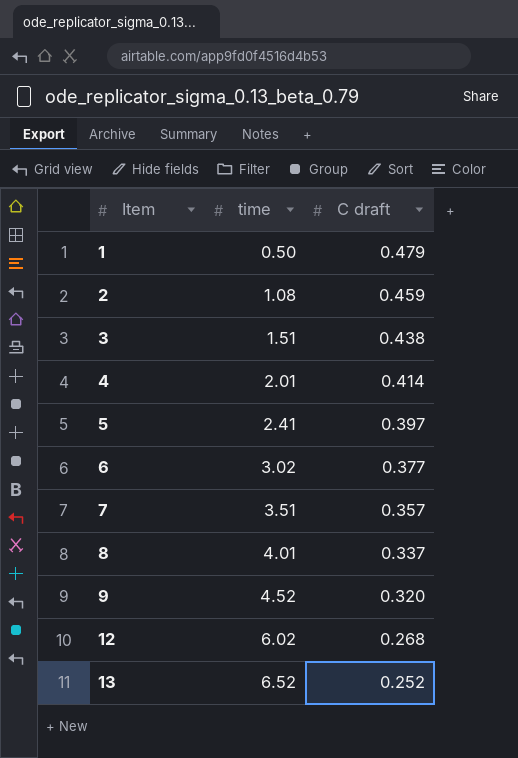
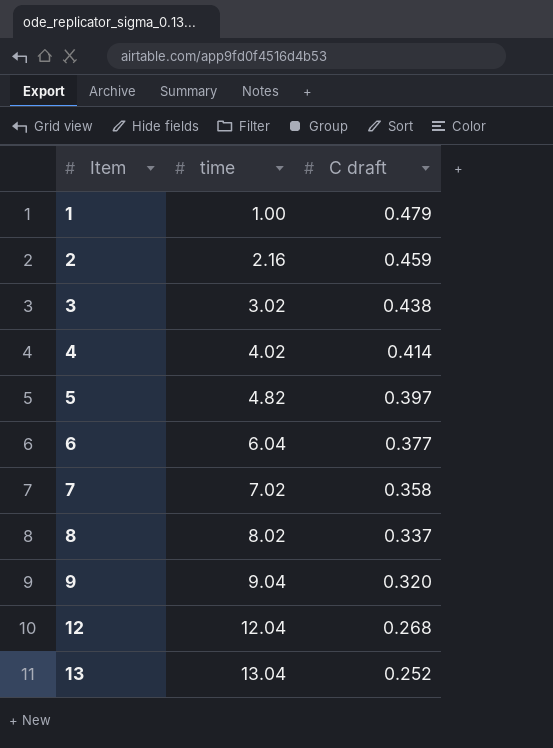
1 | time: 0.50 -> 1.00
2 | time: 1.08 -> 2.16
3 | time: 1.51 -> 3.02
4 | time: 2.01 -> 4.02
5 | time: 2.41 -> 4.82
6 | time: 3.02 -> 6.04
7 | time: 3.51 -> 7.02
7 | C draft: 0.357 -> 0.358
8 | time: 4.01 -> 8.02
9 | time: 4.52 -> 9.04
12 | time: 6.02 -> 12.04
13 | time: 6.52 -> 13.04

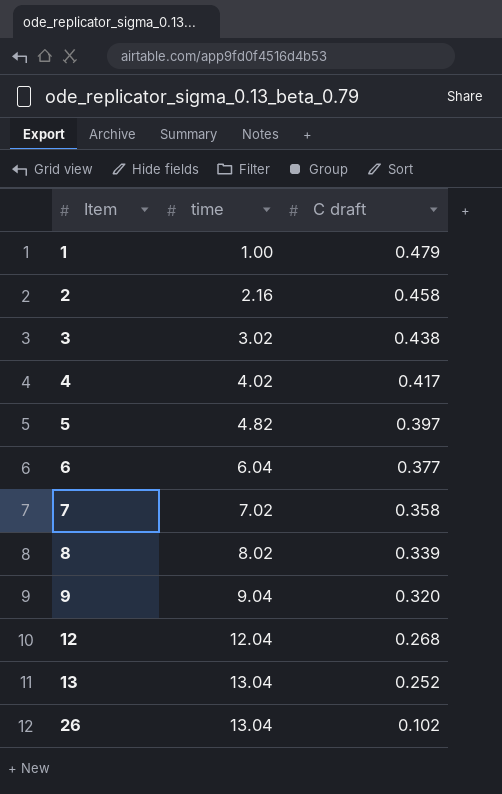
2 | C draft: 0.459 -> 0.458
4 | C draft: 0.414 -> 0.417
8 | C draft: 0.337 -> 0.339
row 26: none -> 13.04 | 0.102

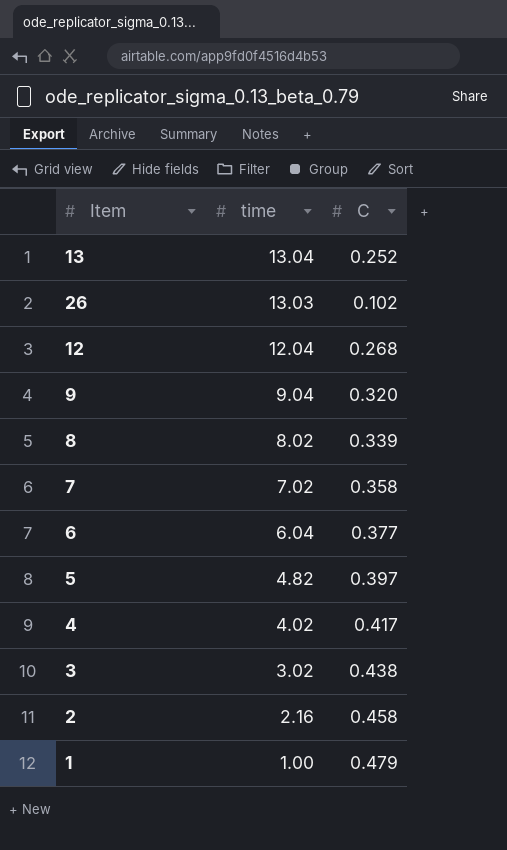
row order: Item ascending -> time descending
column name: C draft -> C
26 | time: 13.04 -> 13.03

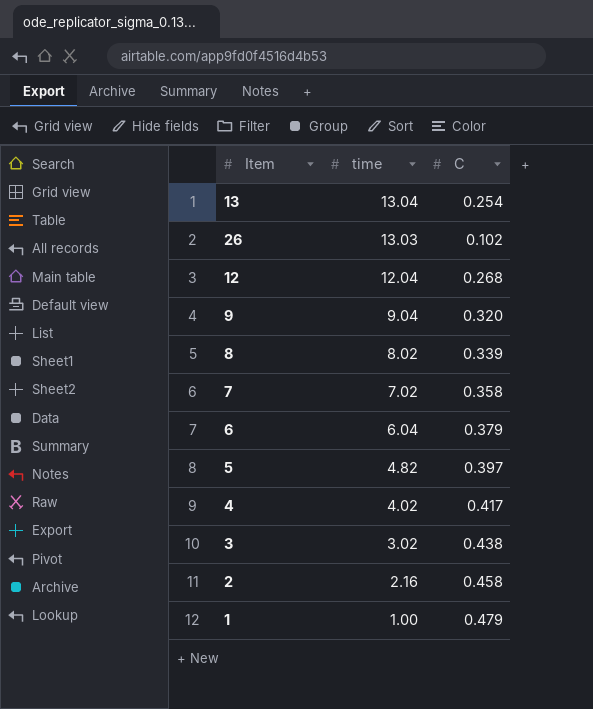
13 | C: 0.252 -> 0.254
6 | C: 0.377 -> 0.379

